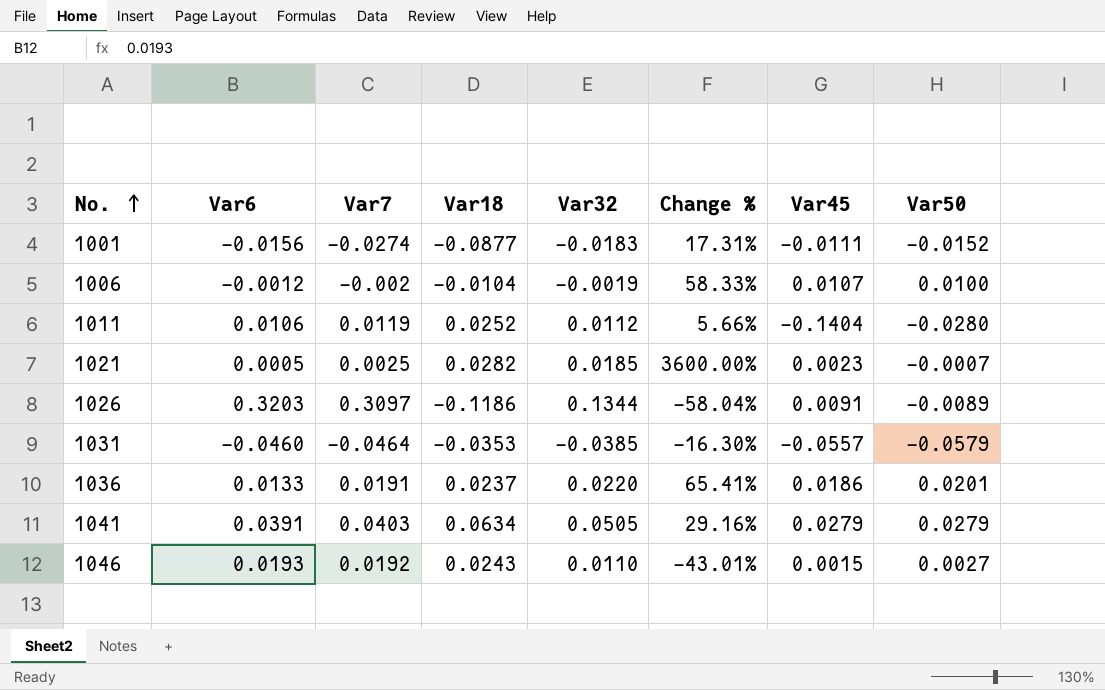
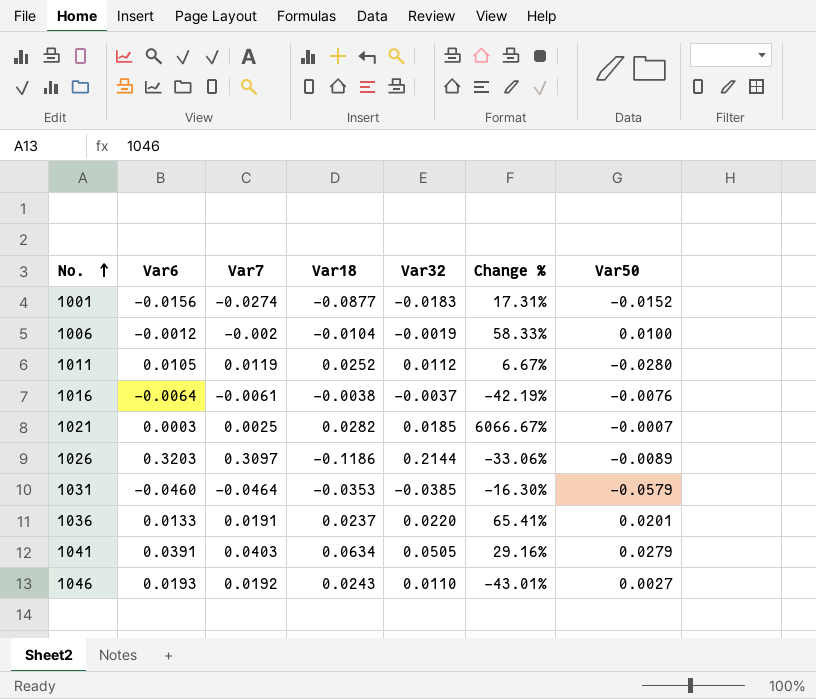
column Var45 | position: 7 -> none
1011 | Var6: 0.0106 -> 0.0105
1011 | Change %: 5.66% -> 6.67%
row 1016: none -> -0.0064 | -0.0061 | -0.0038 | -0.0037 | -42.19% | -0.0076
1021 | Var6: 0.0005 -> 0.0003
1021 | Change %: 3600.00% -> 6066.67%
1026 | Var32: 0.1344 -> 0.2144
1026 | Change %: -58.04% -> -33.06%

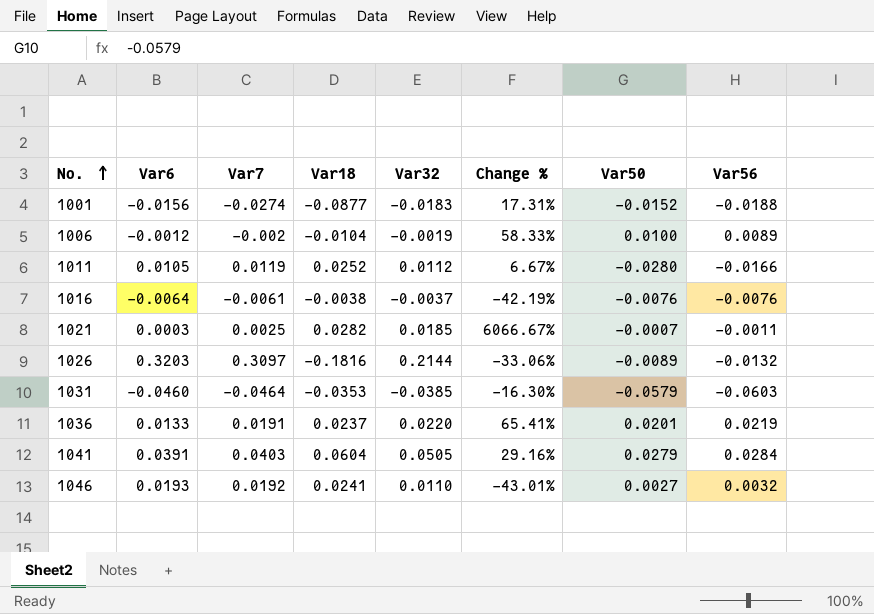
column Var56 | position: none -> 8
1026 | Var18: -0.1186 -> -0.1816
1041 | Var18: 0.0634 -> 0.0604
1046 | Var18: 0.0243 -> 0.0241

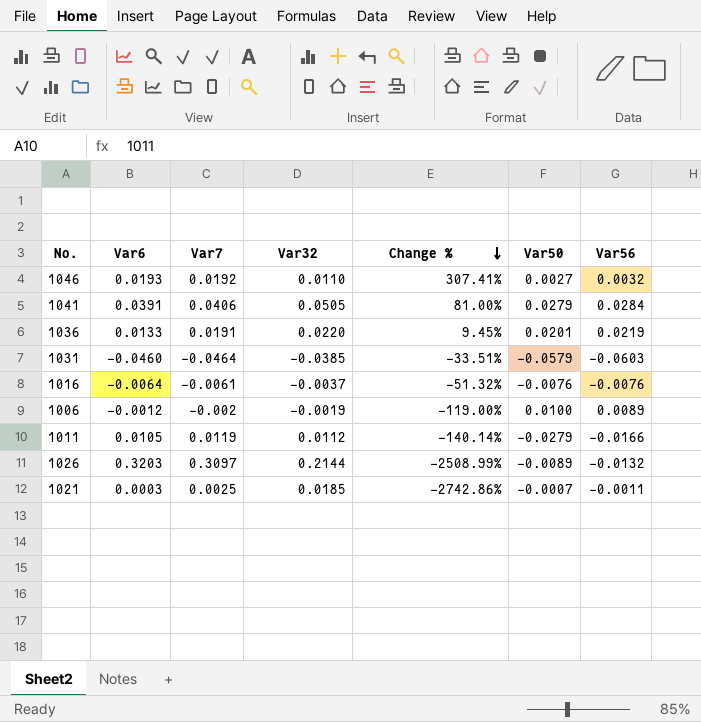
row order: No. ascending -> Change % descending
column Var18 | position: 4 -> none
column Change % | formula: ([Var32] - [Var6]) / [Var6] -> ([Var32] - [Var50]) / [Var50]
row 1001: -0.0156 | -0.0274 | -0.0877 | -0.0183 | 17.31% | -0.0152 | -0.0188 -> none
1041 | Var7: 0.0403 -> 0.0406
1011 | Var50: -0.0280 -> -0.0279

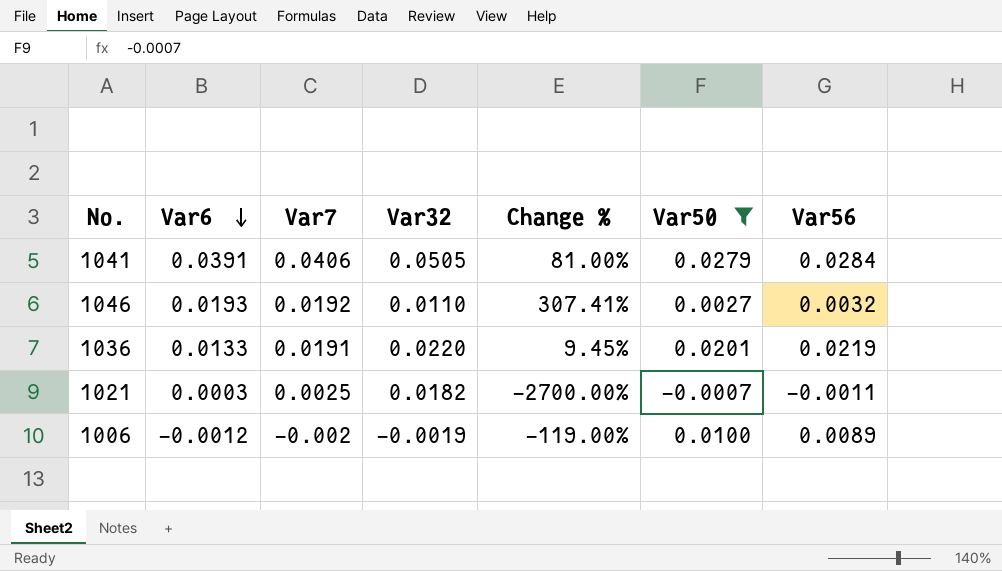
filter: none -> Var50 >= -0.0007
row order: Change % descending -> Var6 descending
1021 | Var32: 0.0185 -> 0.0182
1021 | Change %: -2742.86% -> -2700.00%

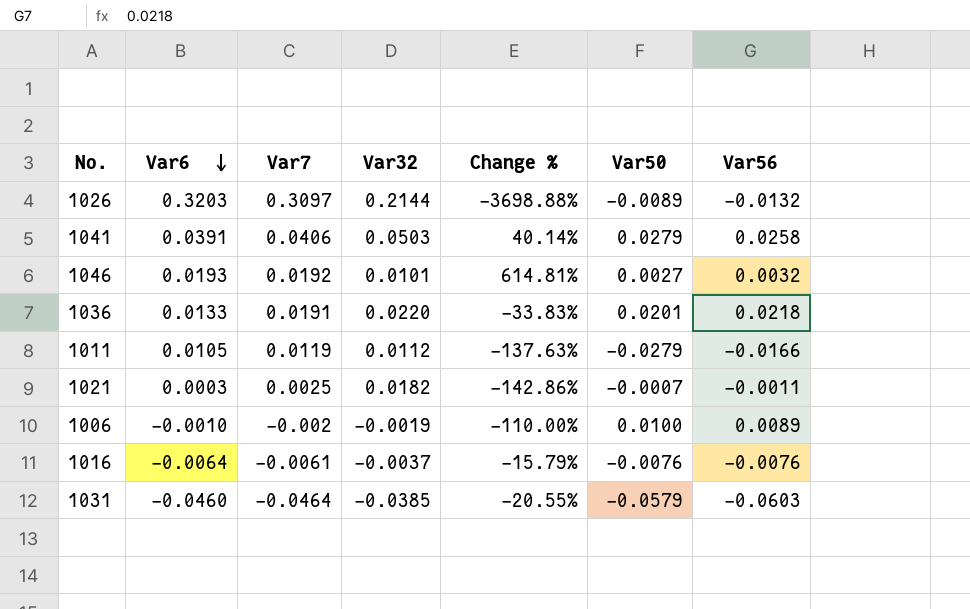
filter: Var50 >= -0.0007 -> none
column Change % | formula: ([Var32] - [Var50]) / [Var50] -> ([Var6] - [Var50]) / [Var50]
1041 | Var32: 0.0505 -> 0.0503
1041 | Var56: 0.0284 -> 0.0258
1046 | Var32: 0.0110 -> 0.0101
1036 | Var56: 0.0219 -> 0.0218
1006 | Var6: -0.0012 -> -0.0010

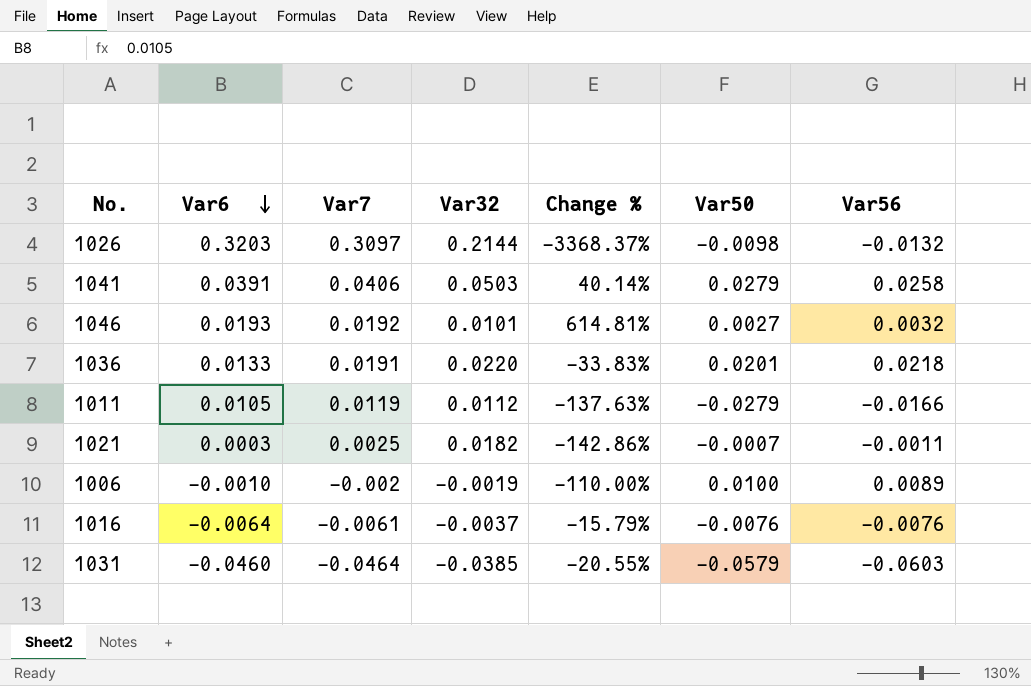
1026 | Change %: -3698.88% -> -3368.37%
1026 | Var50: -0.0089 -> -0.0098

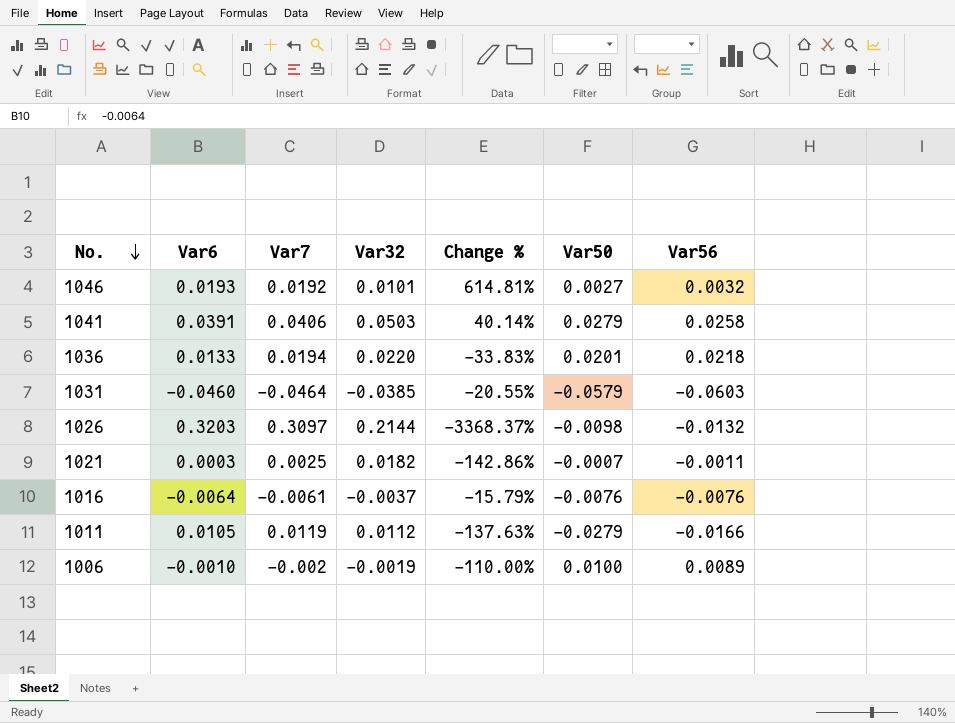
row order: Var6 descending -> No. descending
1036 | Var7: 0.0191 -> 0.0194

